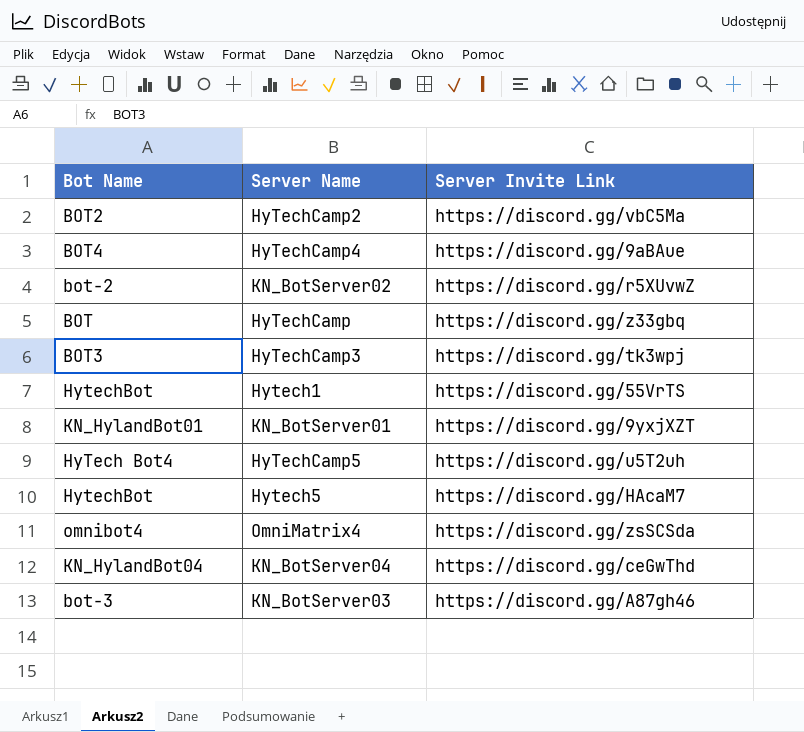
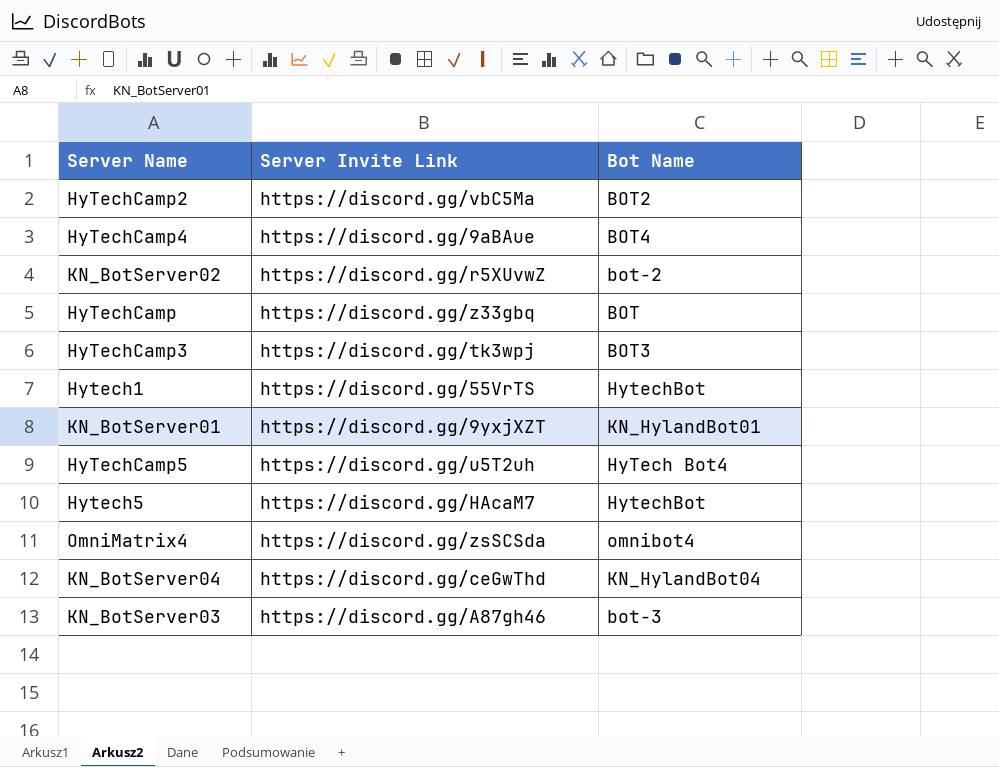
column Bot Name | position: 1 -> 3

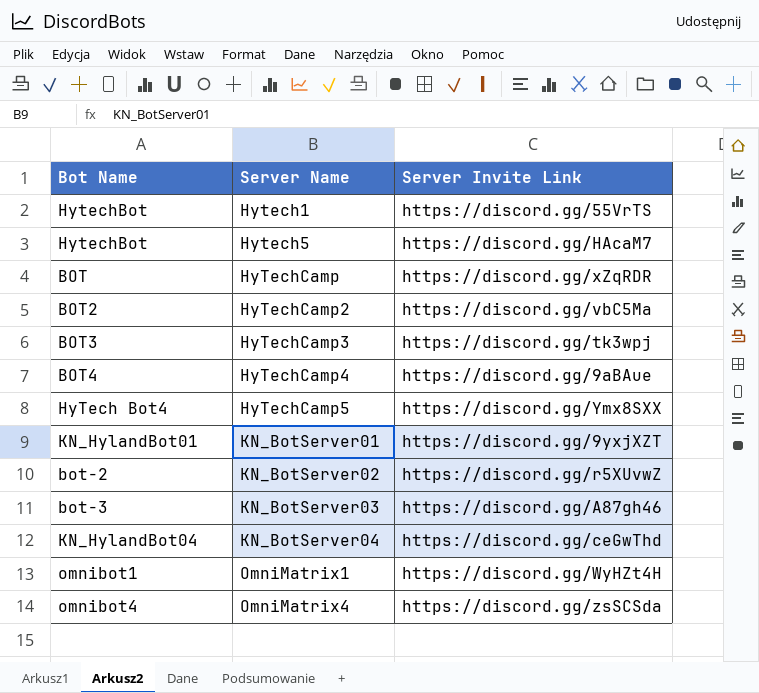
row order: none -> Server Name ascending
column Bot Name | position: 3 -> 1
HyTechCamp | Server Invite Link: https://discord.gg/z33gbq -> https://discord.gg/xZqRDR
HyTechCamp5 | Server Invite Link: https://discord.gg/u5T2uh -> https://discord.gg/Ymx8SXX
row OmniMatrix1: none -> omnibot1 | https://discord.gg/WyHZt4H

